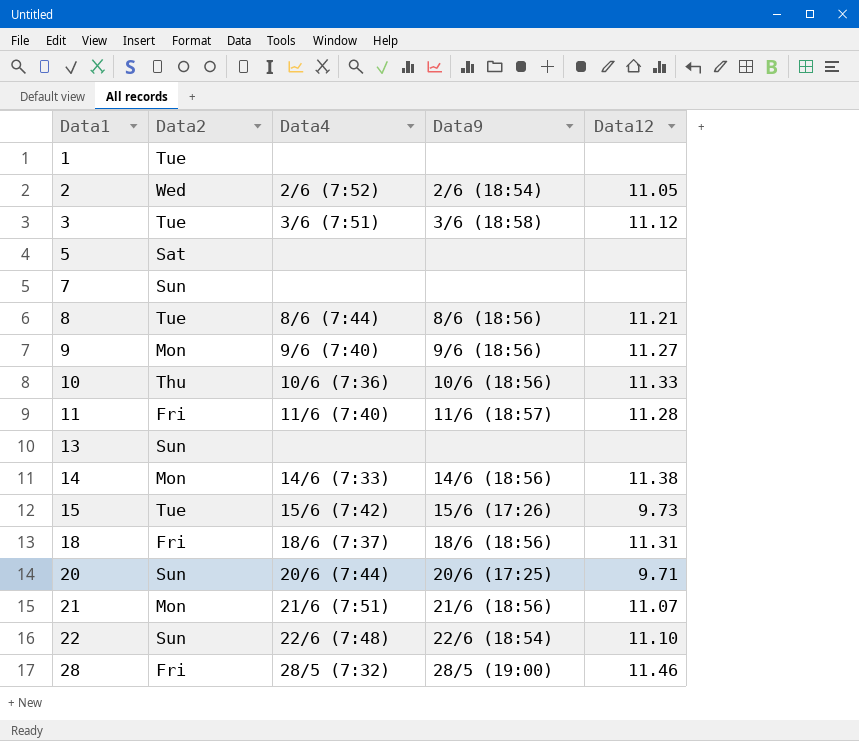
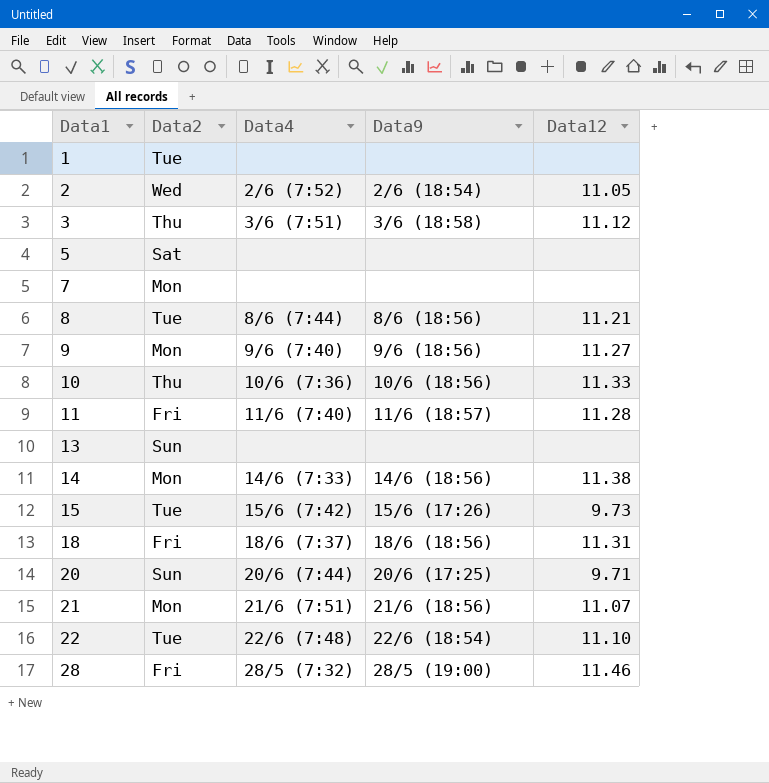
3 | Data2: Tue -> Thu
7 | Data2: Sun -> Mon
22 | Data2: Sun -> Tue

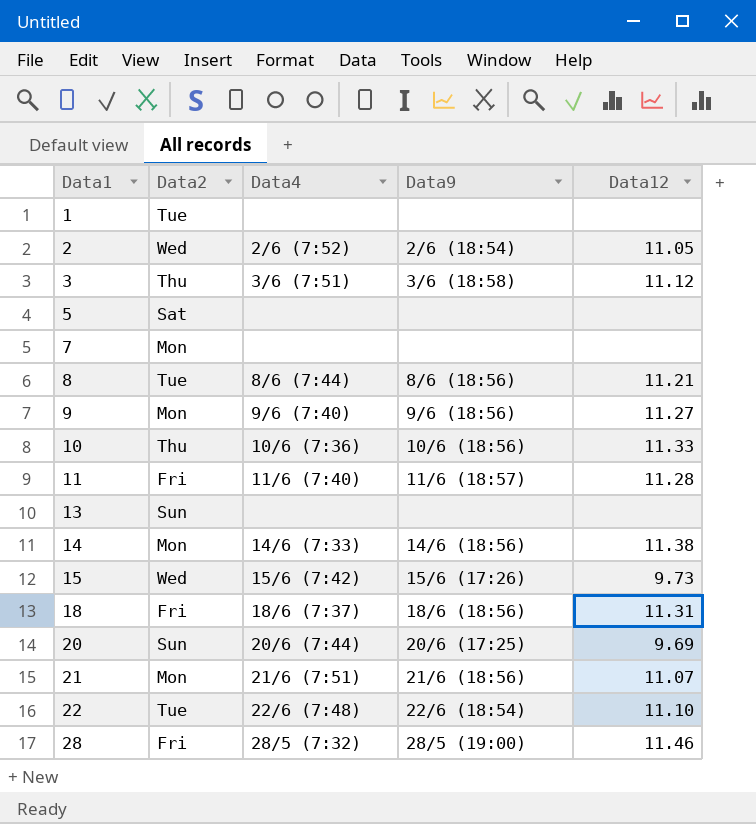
15 | Data2: Tue -> Wed
20 | Data12: 9.71 -> 9.69

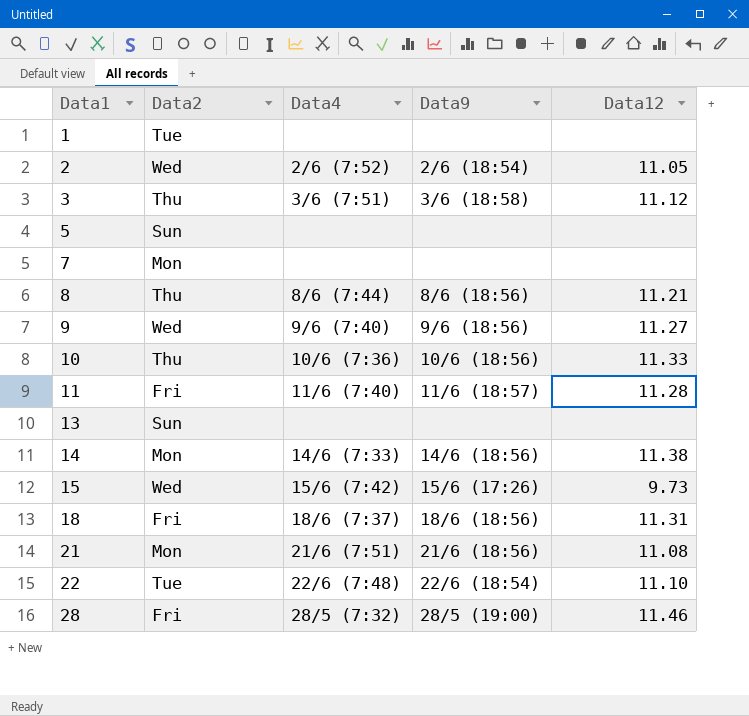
row 20: Sun | 20/6 (7:44) | 20/6 (17:25) | 9.69 -> none
5 | Data2: Sat -> Sun
8 | Data2: Tue -> Thu
9 | Data2: Mon -> Wed
21 | Data12: 11.07 -> 11.08

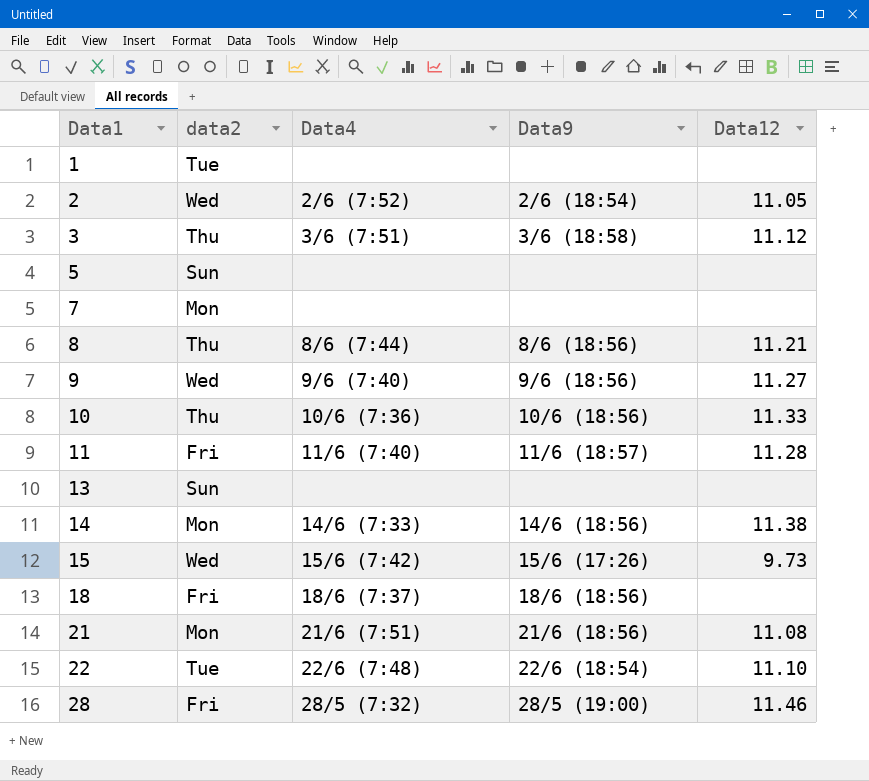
column name: Data2 -> data2
18 | Data12: 11.31 -> none

